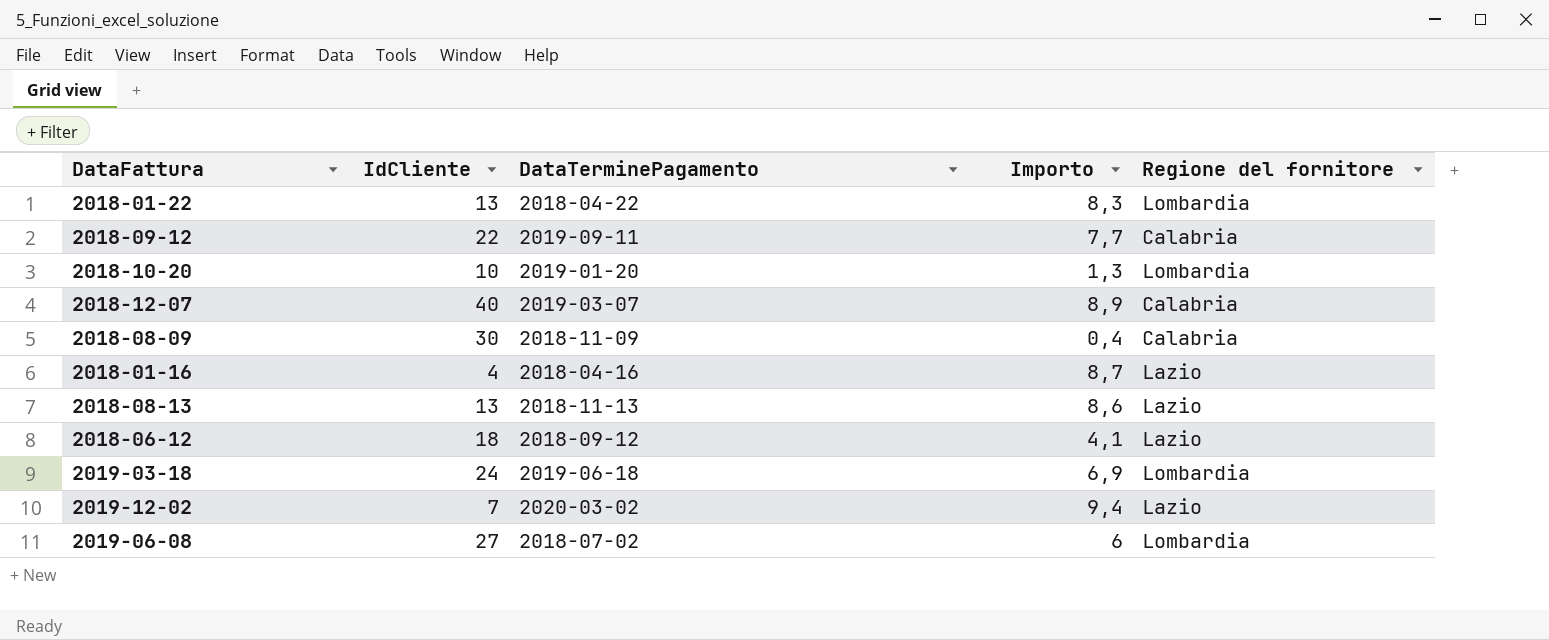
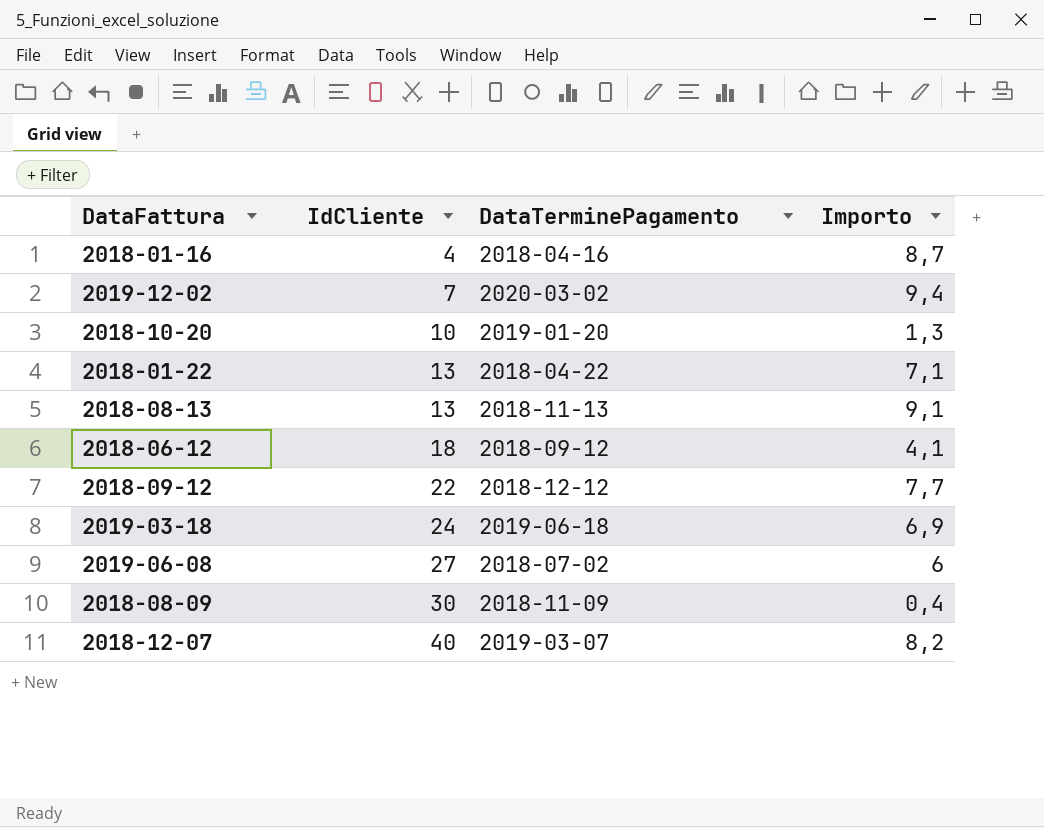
row order: none -> IdCliente ascending
column Regione del fornitore | position: 5 -> none
2018-01-22 | Importo: 8,3 -> 7,1
2018-08-13 | Importo: 8,6 -> 9,1
2018-09-12 | DataTerminePagamento: 2019-09-11 -> 2018-12-12
2018-12-07 | Importo: 8,9 -> 8,2

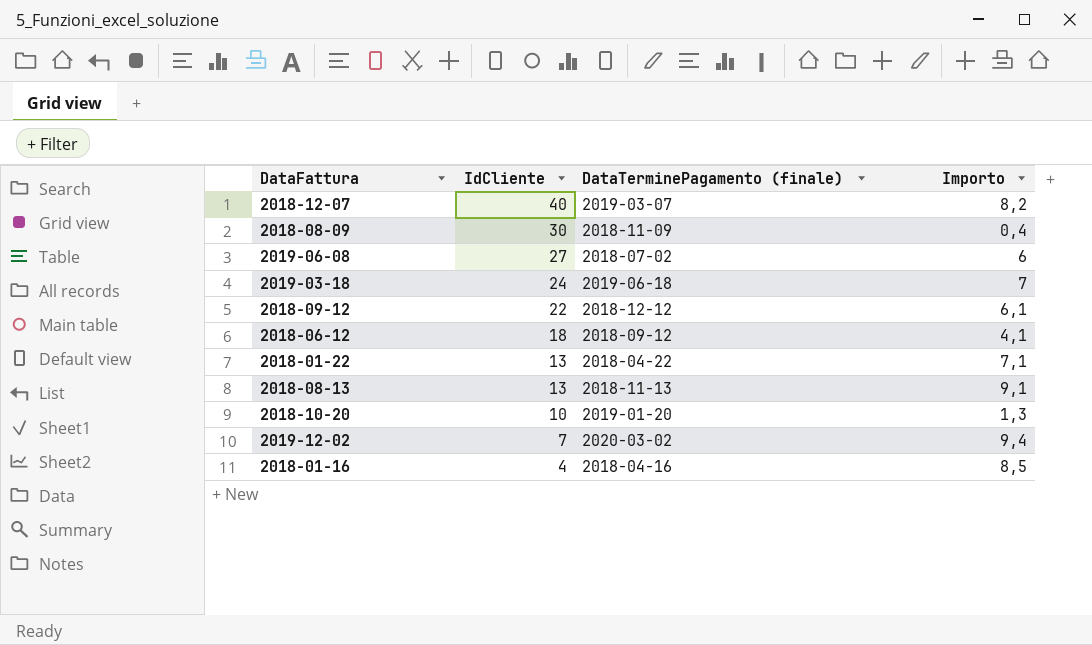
row order: IdCliente ascending -> IdCliente descending
column name: DataTerminePagamento -> DataTerminePagamento (finale)
2019-03-18 | Importo: 6,9 -> 7
2018-09-12 | Importo: 7,7 -> 6,1
2018-01-16 | Importo: 8,7 -> 8,5

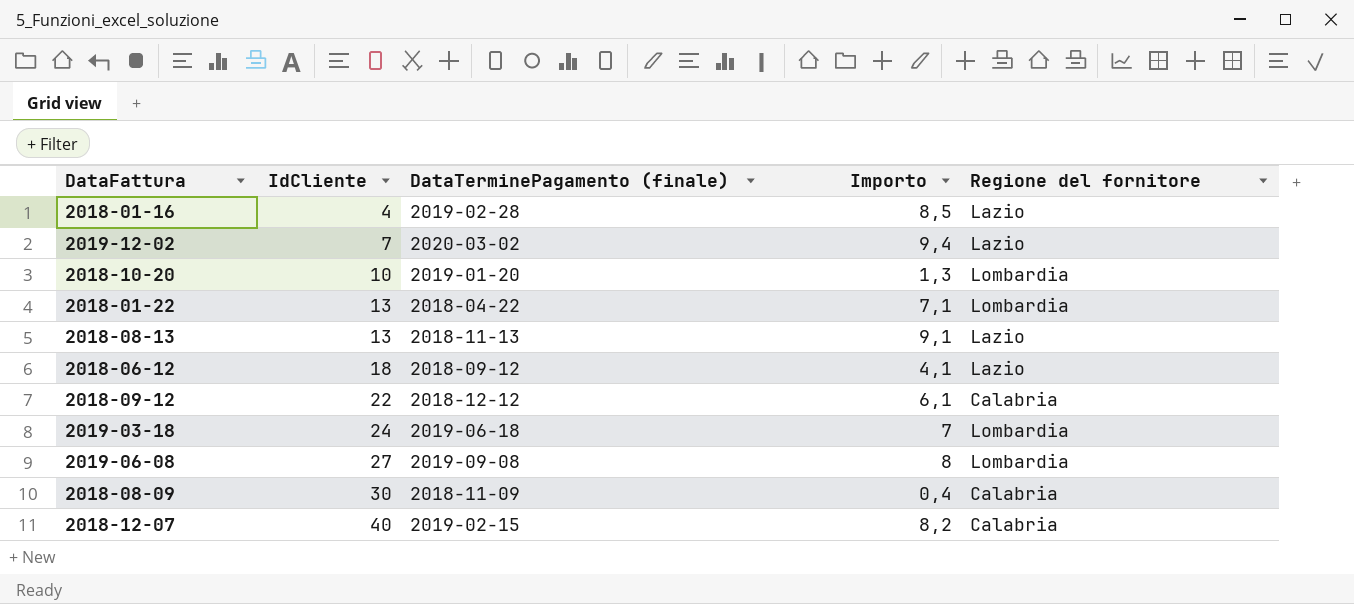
row order: IdCliente descending -> IdCliente ascending
column Regione del fornitore | position: none -> 5
2018-01-16 | DataTerminePagamento (finale): 2018-04-16 -> 2019-02-28
2019-06-08 | DataTerminePagamento (finale): 2018-07-02 -> 2019-09-08
2019-06-08 | Importo: 6 -> 8
2018-12-07 | DataTerminePagamento (finale): 2019-03-07 -> 2019-02-15

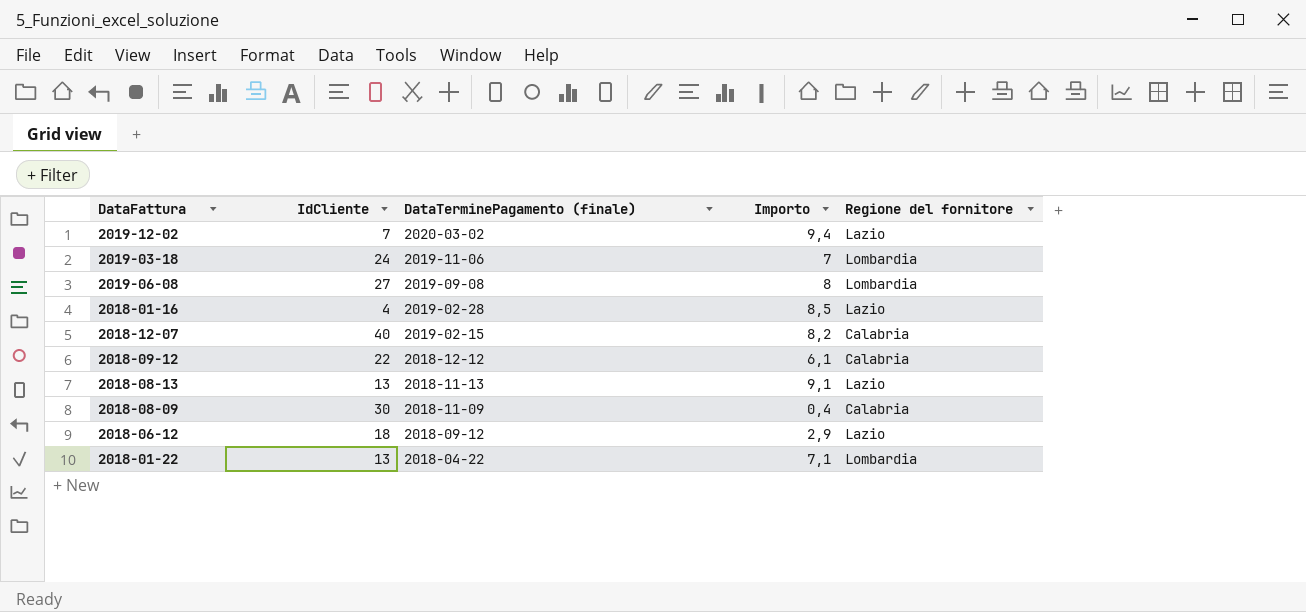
row order: IdCliente ascending -> DataTerminePagamento (finale) descending
row 2018-10-20: 10 | 2019-01-20 | 1,3 | Lombardia -> none
2019-03-18 | DataTerminePagamento (finale): 2019-06-18 -> 2019-11-06
2018-06-12 | Importo: 4,1 -> 2,9

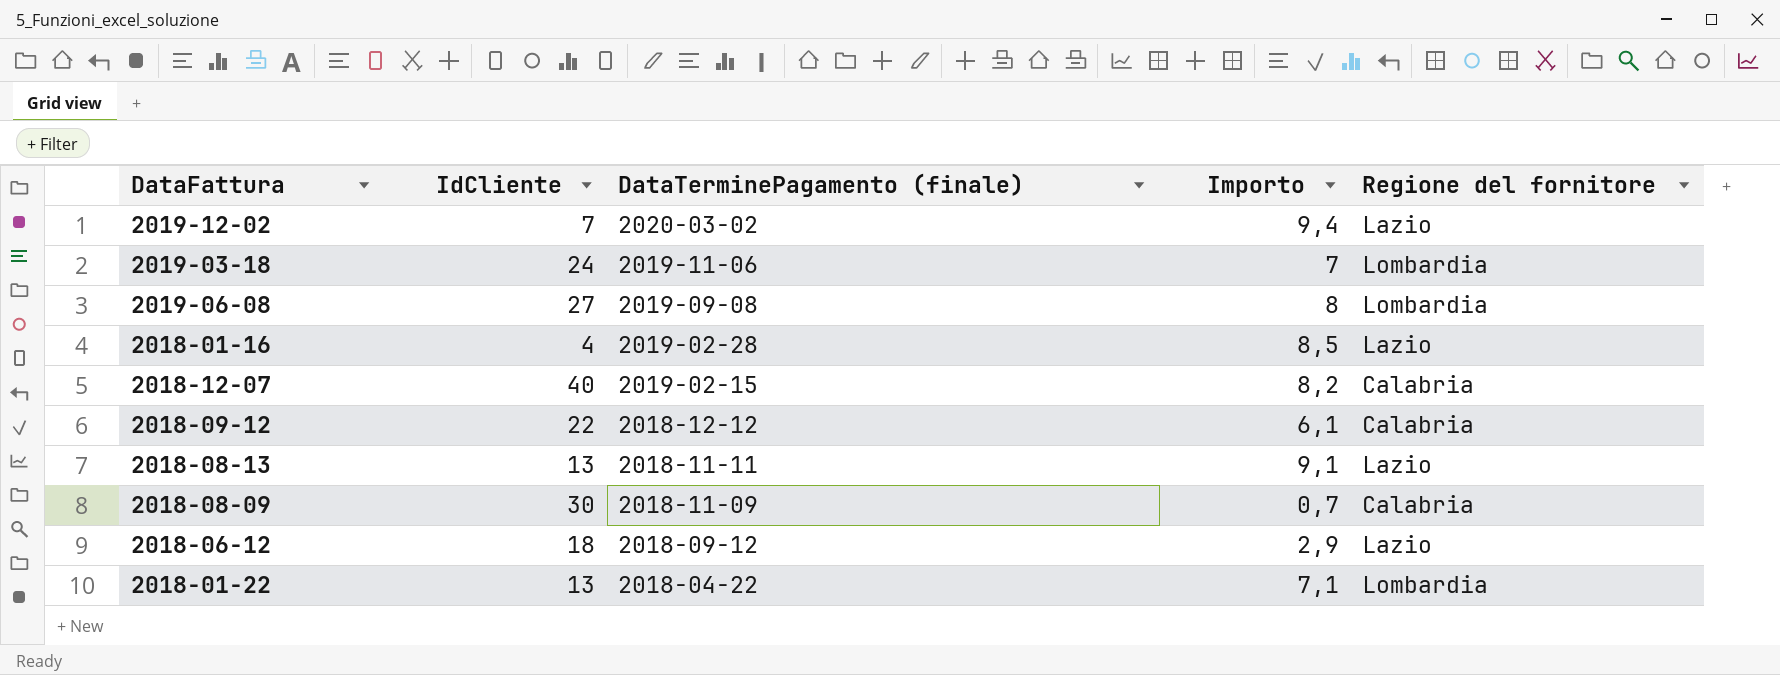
2018-08-13 | DataTerminePagamento (finale): 2018-11-13 -> 2018-11-11
2018-08-09 | Importo: 0,4 -> 0,7

